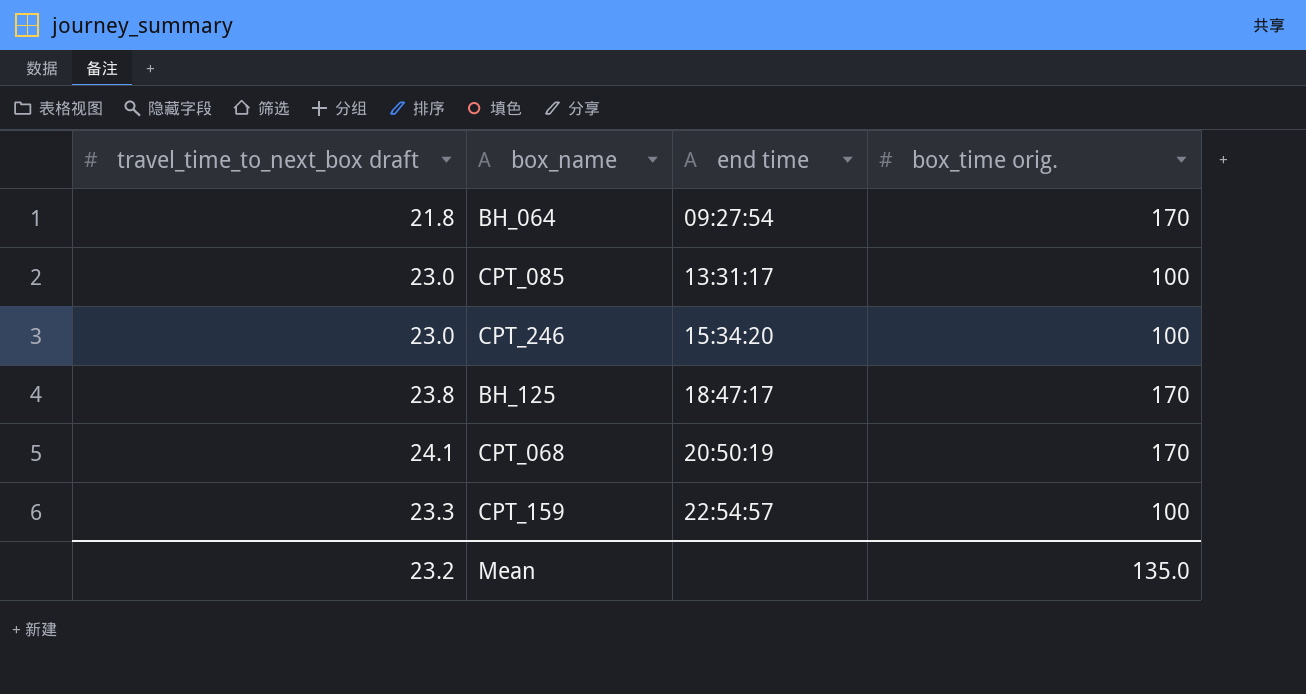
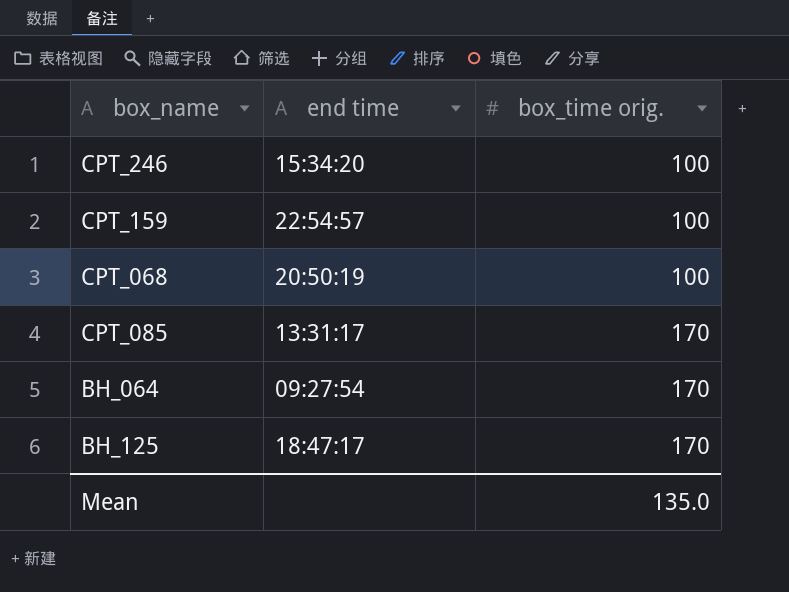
row order: end time ascending -> box_time orig. ascending
column travel_time_to_next_box draft | position: 1 -> none
CPT_068 | box_time orig.: 170 -> 100
CPT_085 | box_time orig.: 100 -> 170

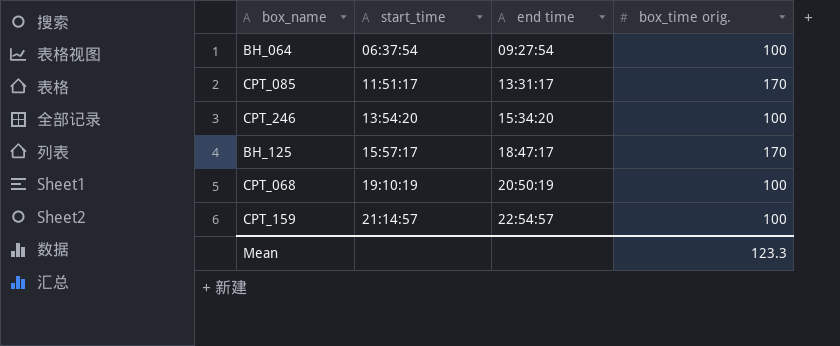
row order: box_time orig. ascending -> start_time ascending
column start_time | position: none -> 2
BH_064 | box_time orig.: 170 -> 100
Mean | box_time orig.: 135.0 -> 123.3

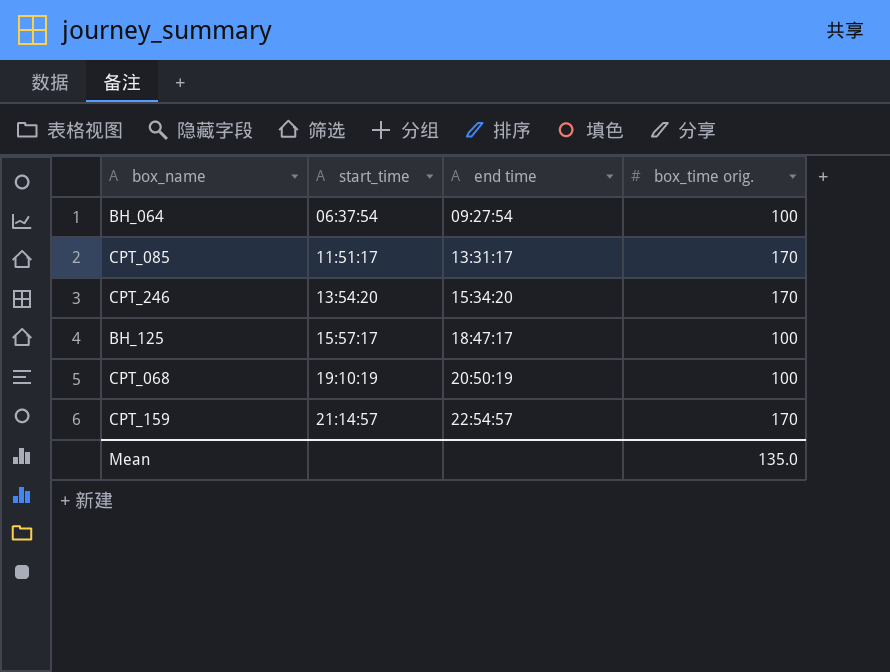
CPT_246 | box_time orig.: 100 -> 170
BH_125 | box_time orig.: 170 -> 100
CPT_159 | box_time orig.: 100 -> 170
Mean | box_time orig.: 123.3 -> 135.0

